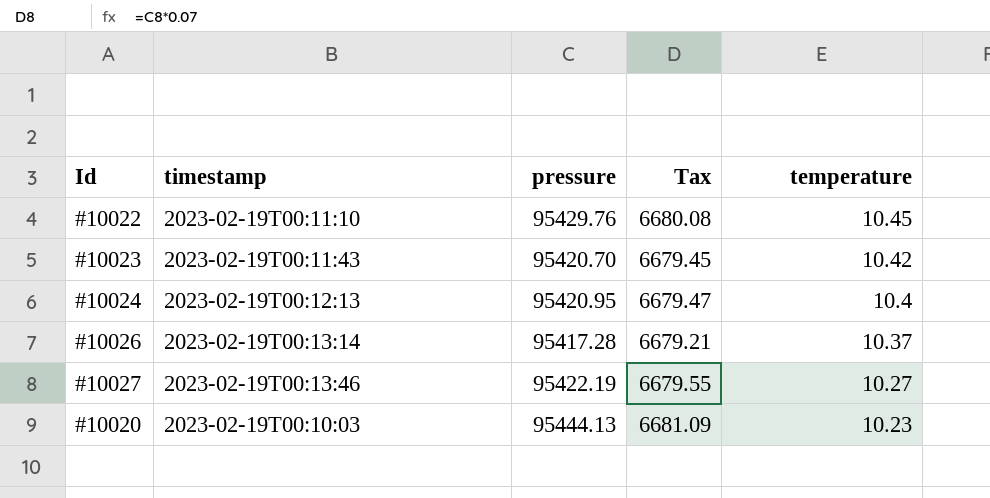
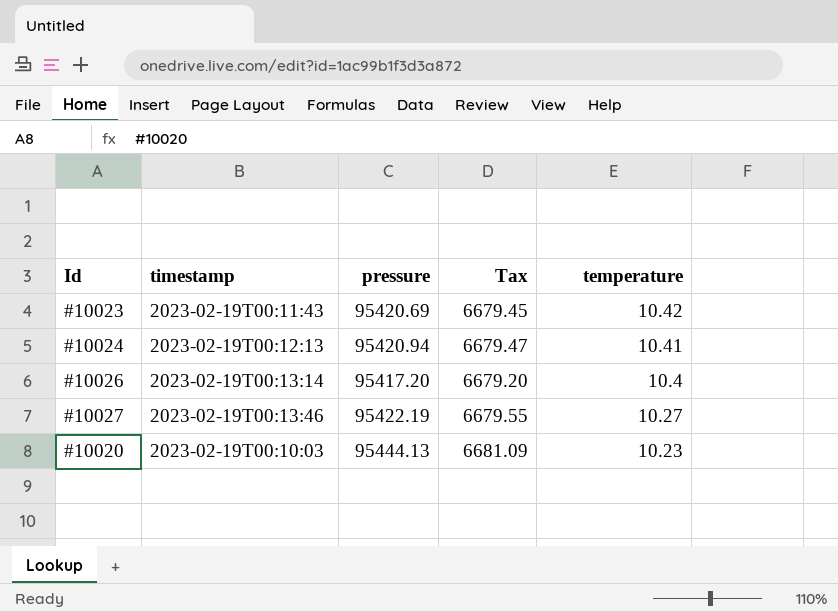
row #10022: 2023-02-19T00:11:10 | 95429.76 | 6680.08 | 10.45 -> none
#10023 | pressure: 95420.70 -> 95420.69
#10024 | pressure: 95420.95 -> 95420.94
#10024 | temperature: 10.4 -> 10.41
#10026 | pressure: 95417.28 -> 95417.20
#10026 | Tax: 6679.21 -> 6679.20
#10026 | temperature: 10.37 -> 10.4

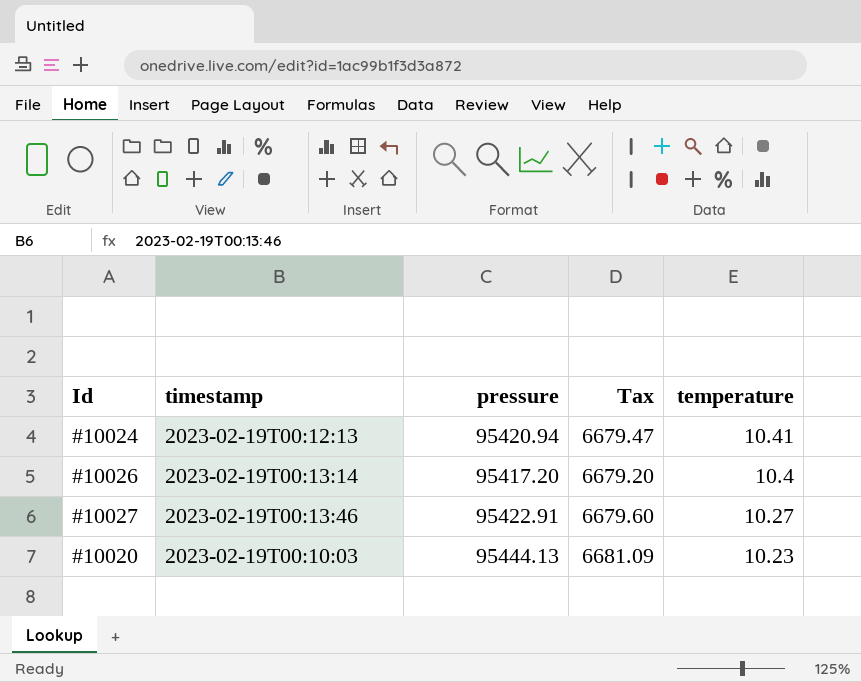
row #10023: 2023-02-19T00:11:43 | 95420.69 | 6679.45 | 10.42 -> none
#10027 | pressure: 95422.19 -> 95422.91
#10027 | Tax: 6679.55 -> 6679.60

